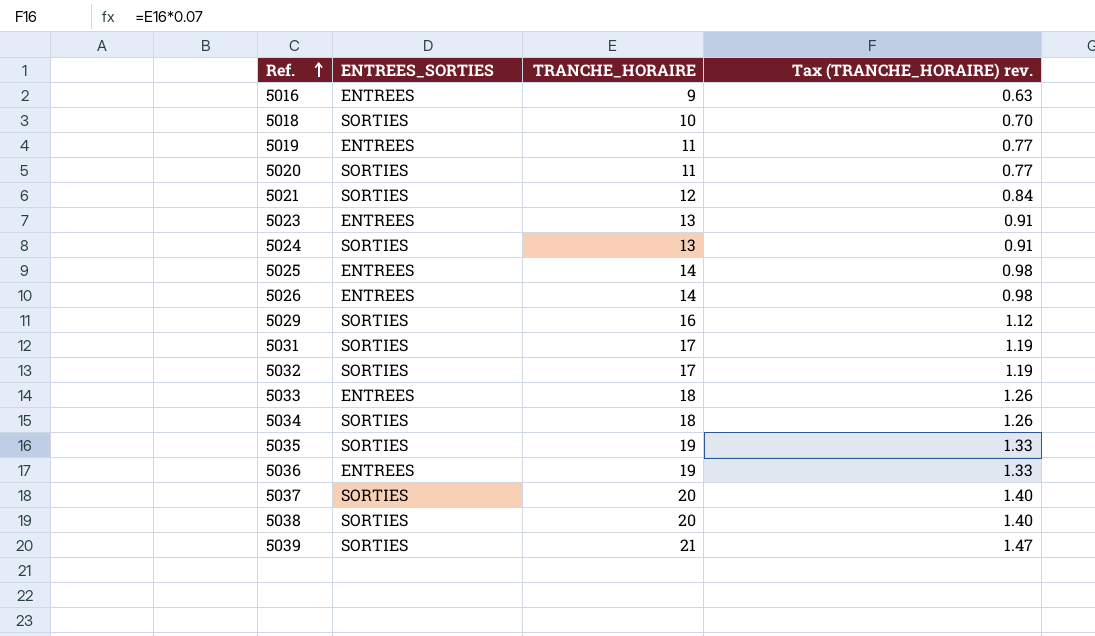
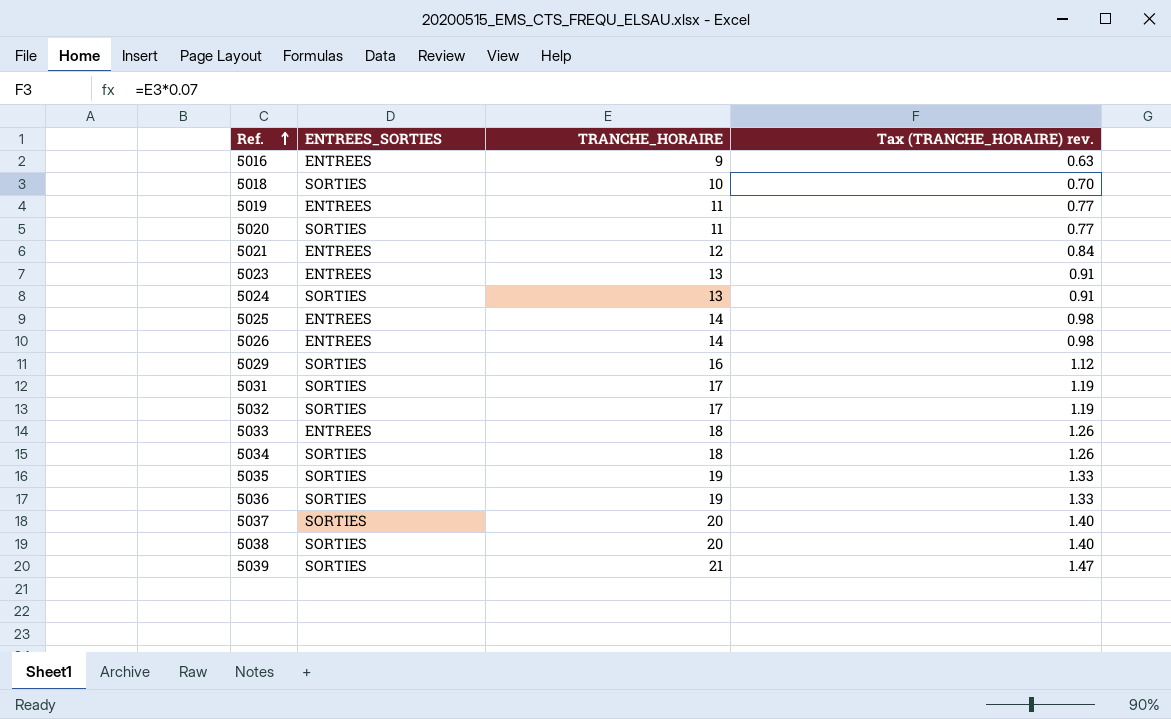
5021 | ENTREES_SORTIES: SORTIES -> ENTREES
5036 | ENTREES_SORTIES: ENTREES -> SORTIES

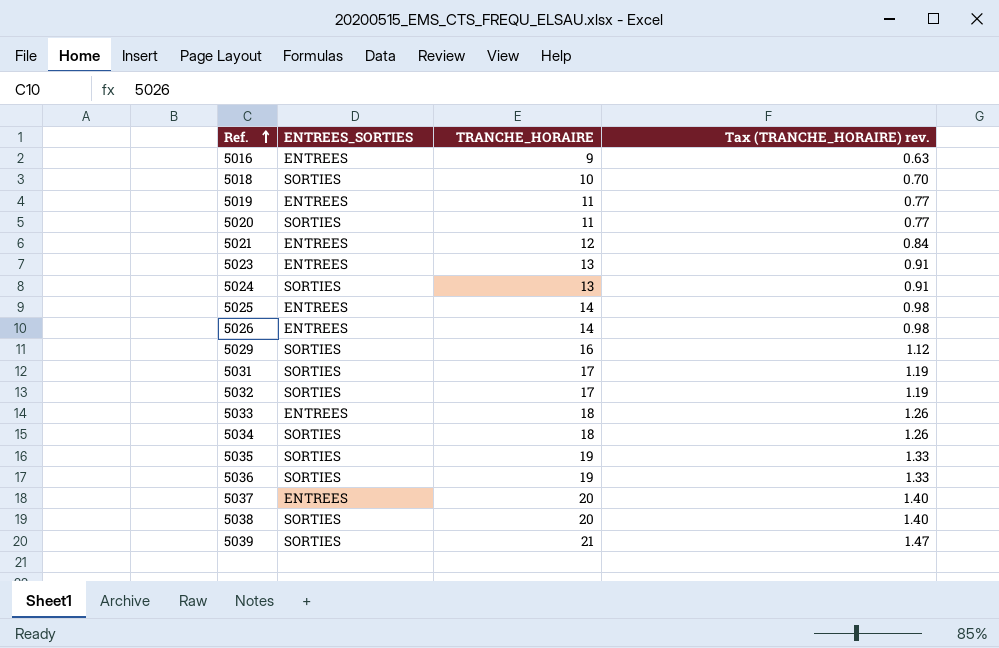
5037 | ENTREES_SORTIES: SORTIES -> ENTREES

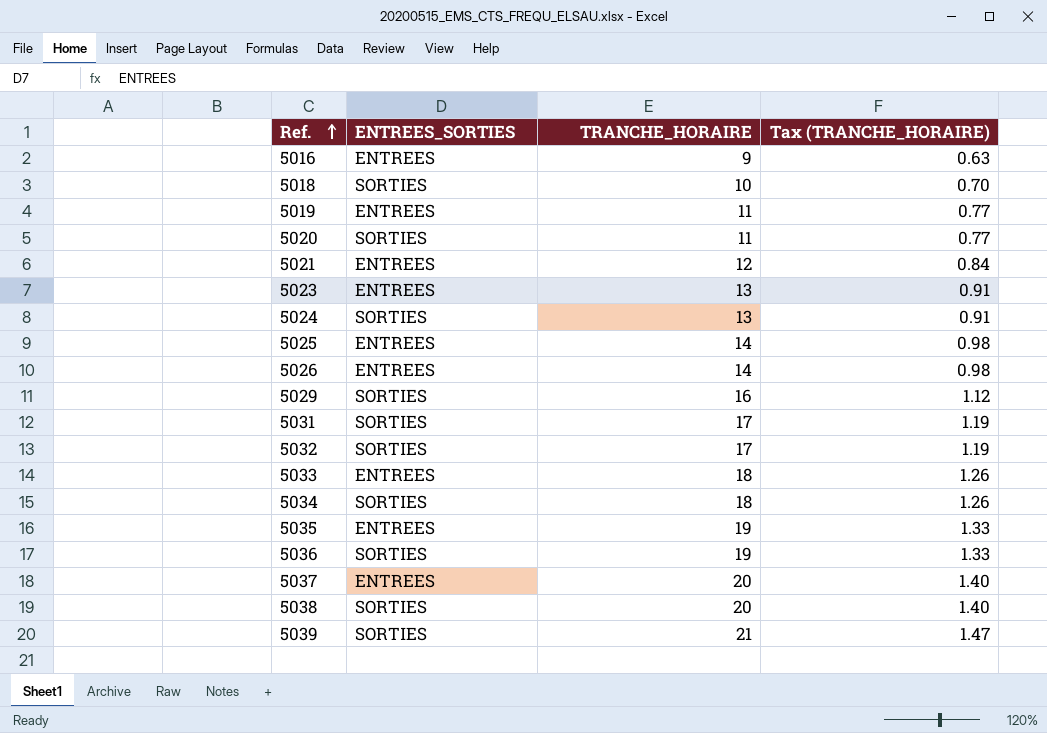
column name: Tax (TRANCHE_HORAIRE) rev. -> Tax (TRANCHE_HORAIRE)
5035 | ENTREES_SORTIES: SORTIES -> ENTREES

